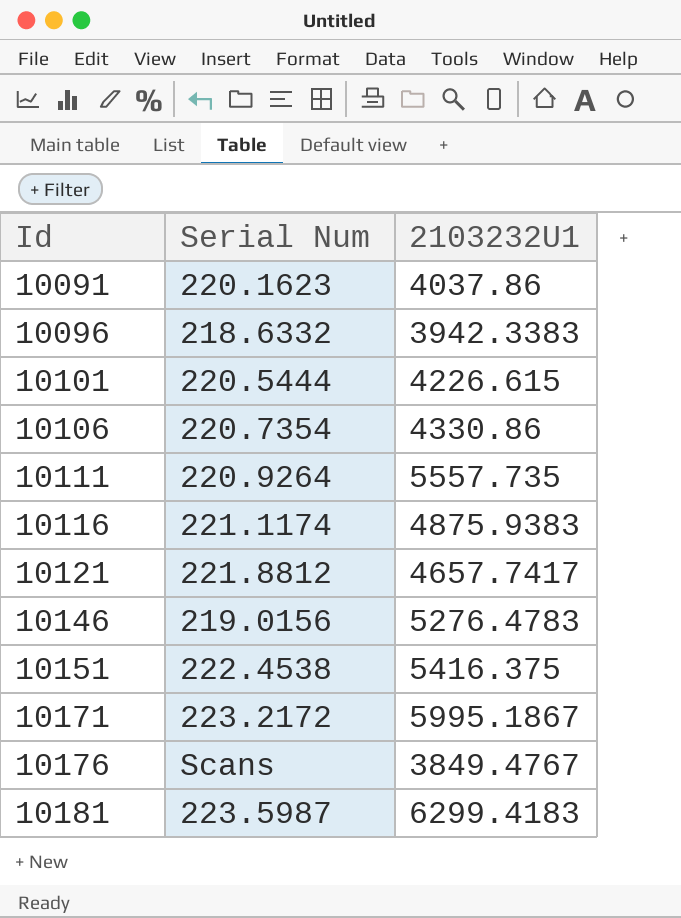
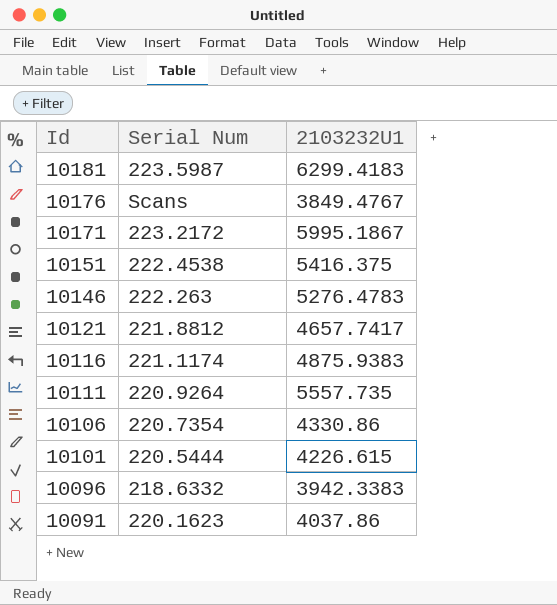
row order: Id ascending -> Id descending
10146 | Serial Num: 219.0156 -> 222.263

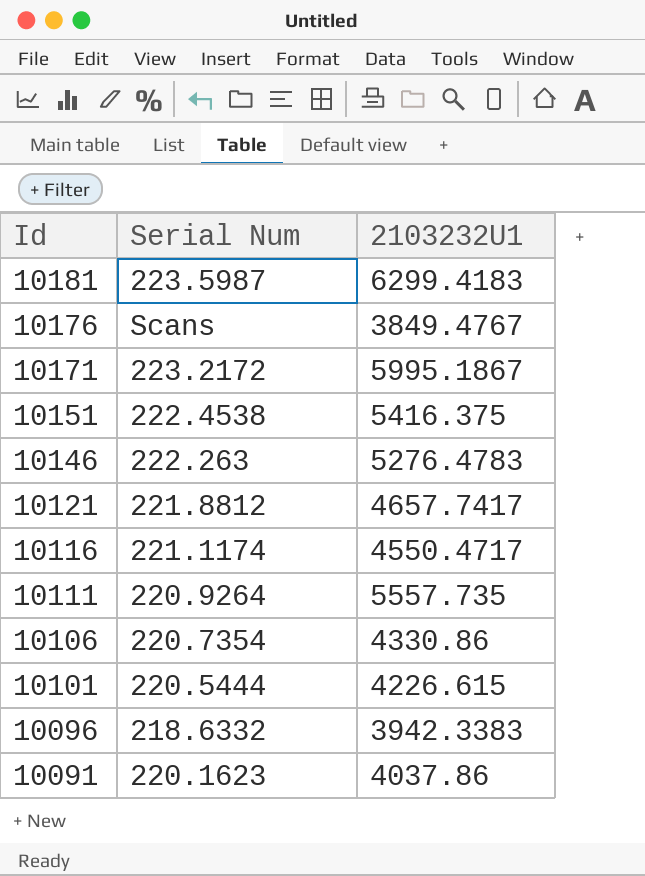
10116 | 2103232U1: 4875.9383 -> 4550.4717

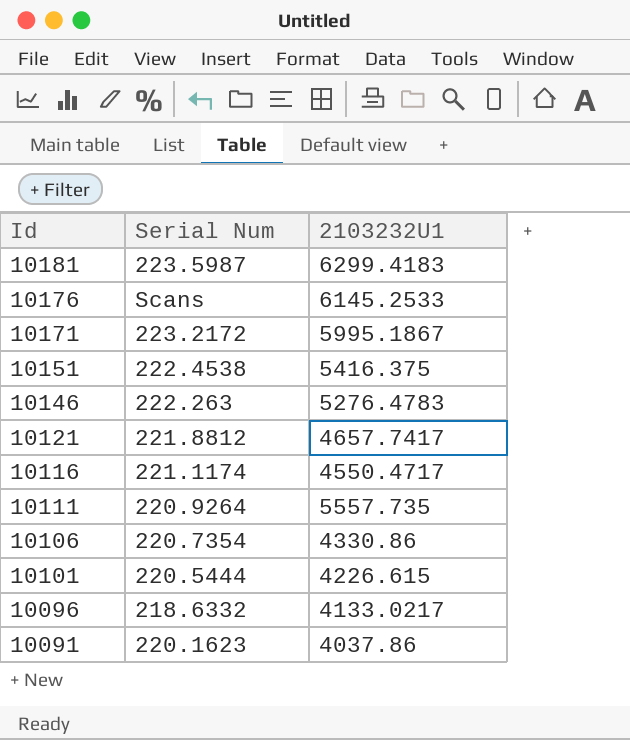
10176 | 2103232U1: 3849.4767 -> 6145.2533
10096 | 2103232U1: 3942.3383 -> 4133.0217

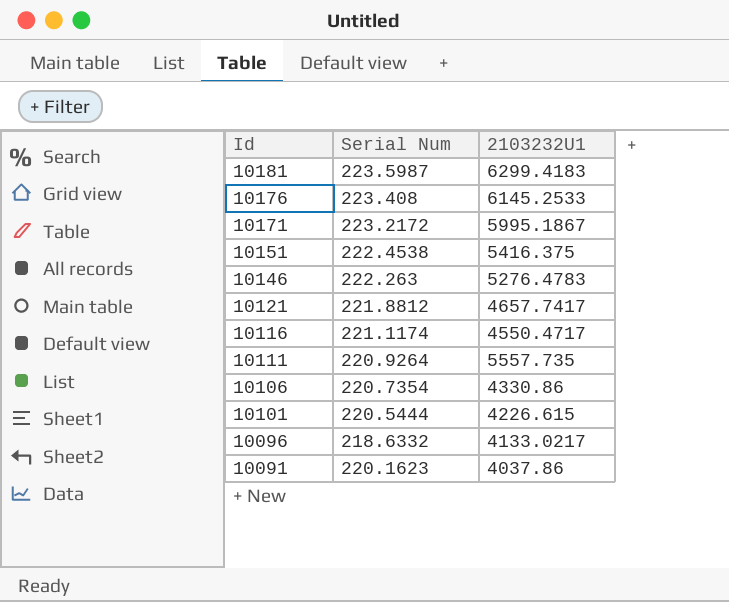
10176 | Serial Num: Scans -> 223.408

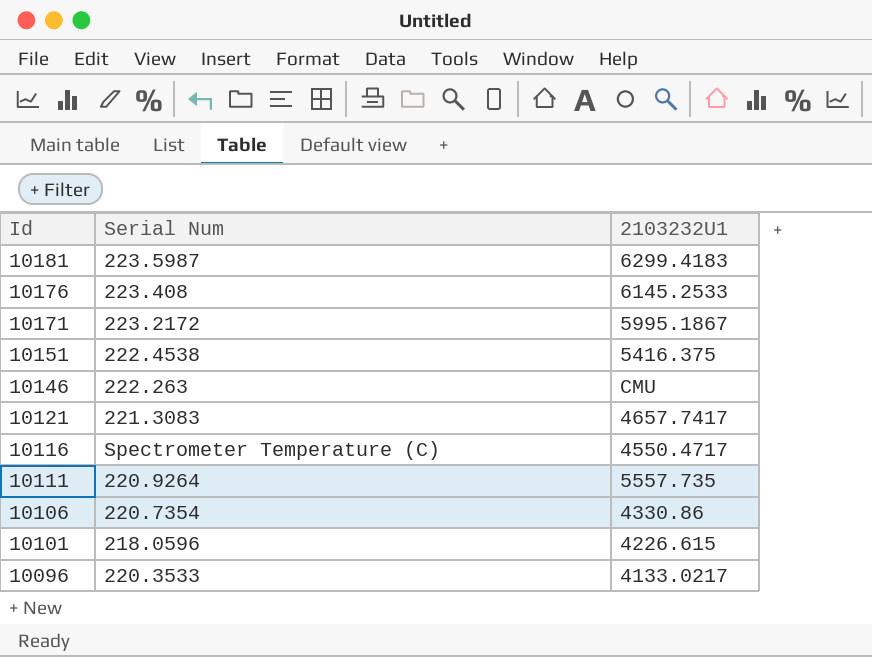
row 10091: 220.1623 | 4037.86 -> none
10146 | 2103232U1: 5276.4783 -> CMU
10121 | Serial Num: 221.8812 -> 221.3083
10116 | Serial Num: 221.1174 -> Spectrometer Temperature (C)
10101 | Serial Num: 220.5444 -> 218.0596
10096 | Serial Num: 218.6332 -> 220.3533

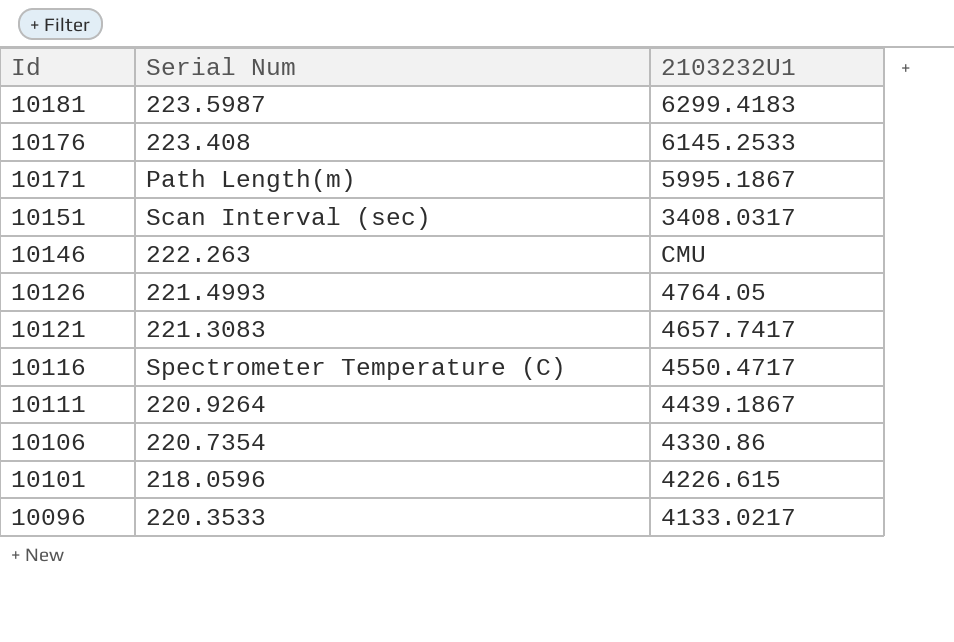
10171 | Serial Num: 223.2172 -> Path Length(m)
10151 | Serial Num: 222.4538 -> Scan Interval (sec)
10151 | 2103232U1: 5416.375 -> 3408.0317
row 10126: none -> 221.4993 | 4764.05
10111 | 2103232U1: 5557.735 -> 4439.1867

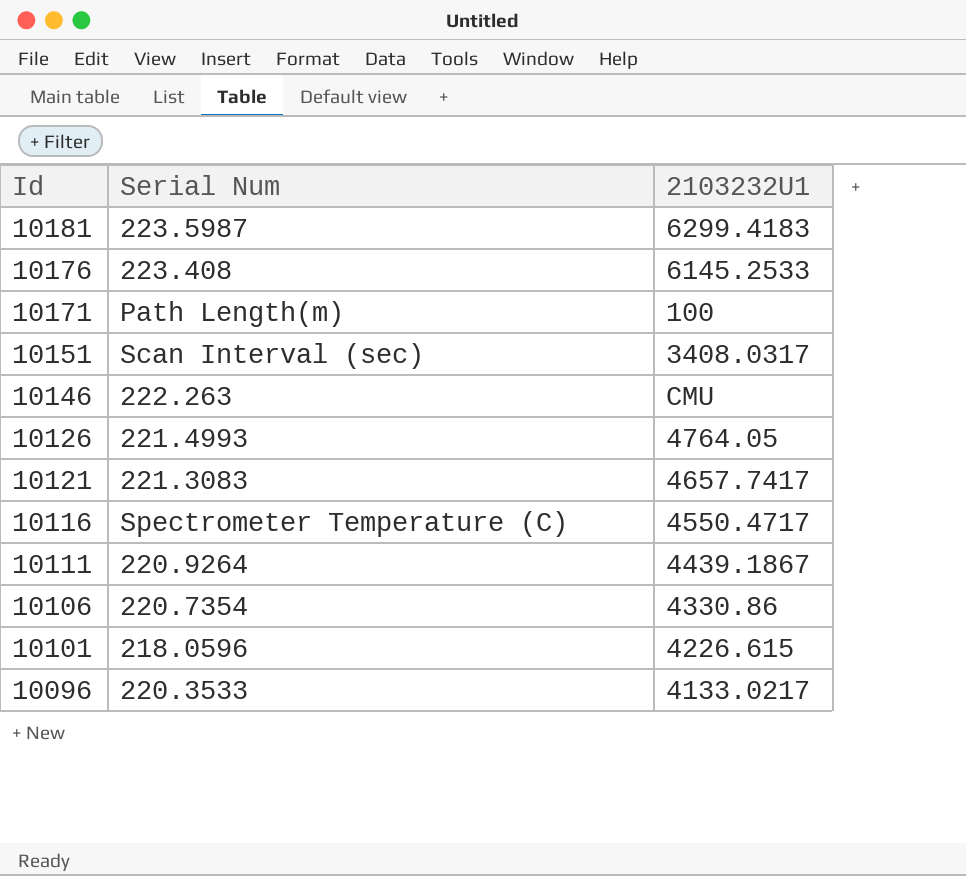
10171 | 2103232U1: 5995.1867 -> 100

